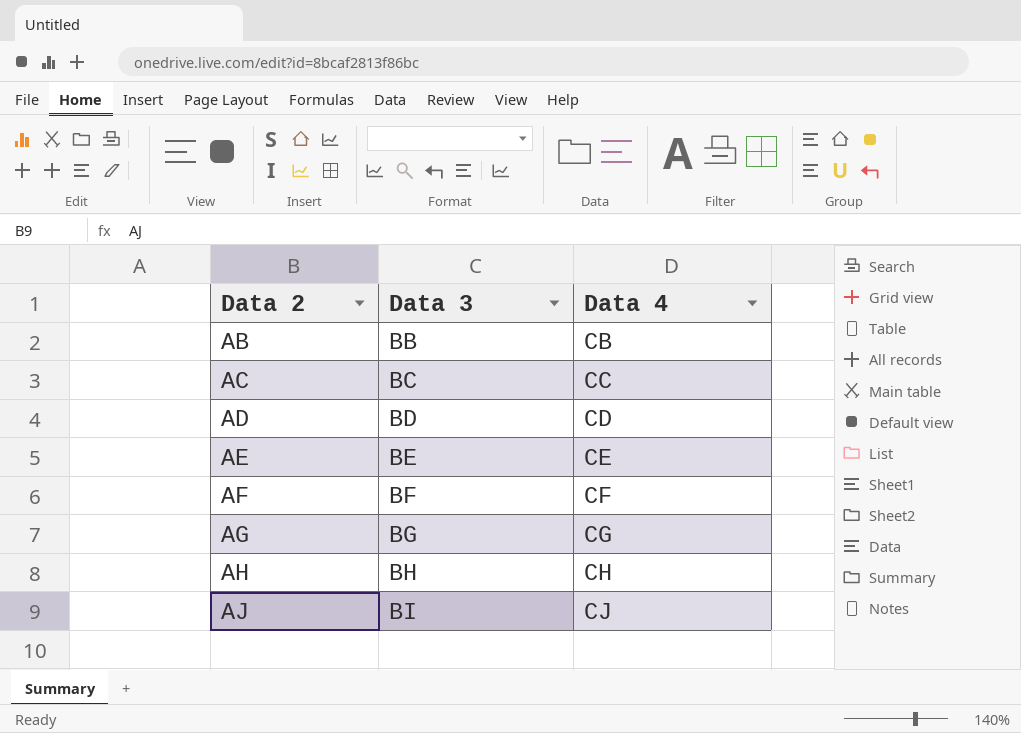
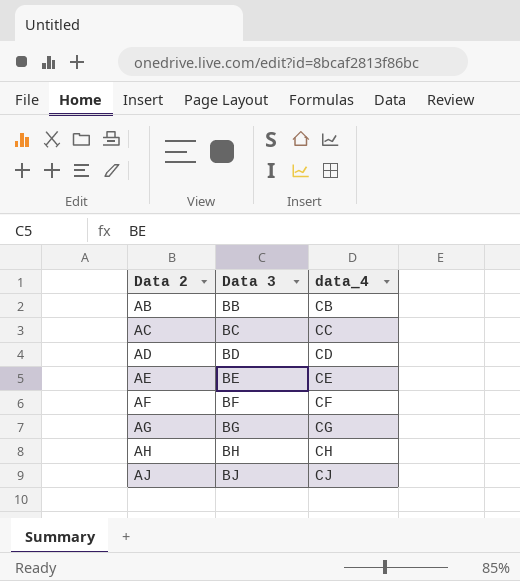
column name: Data 4 -> data_4
AJ | Data 3: BI -> BJ

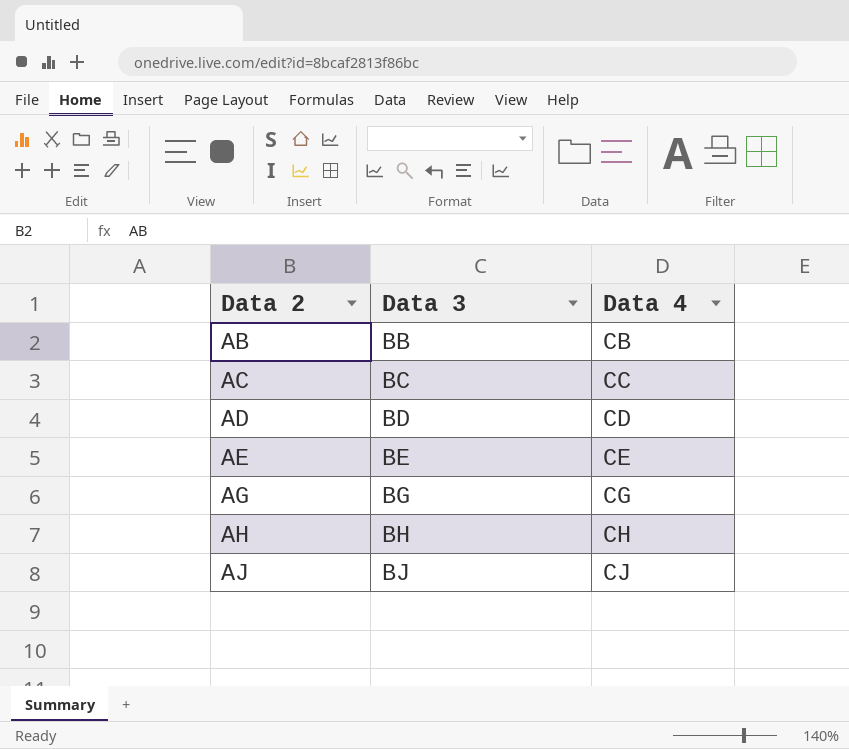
column name: data_4 -> Data 4
row AF: BF | CF -> none

